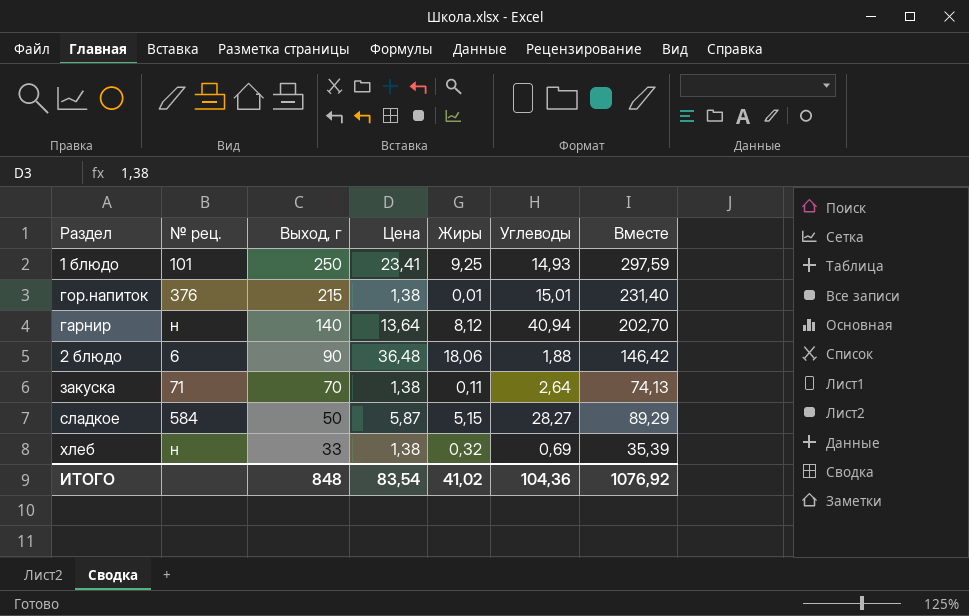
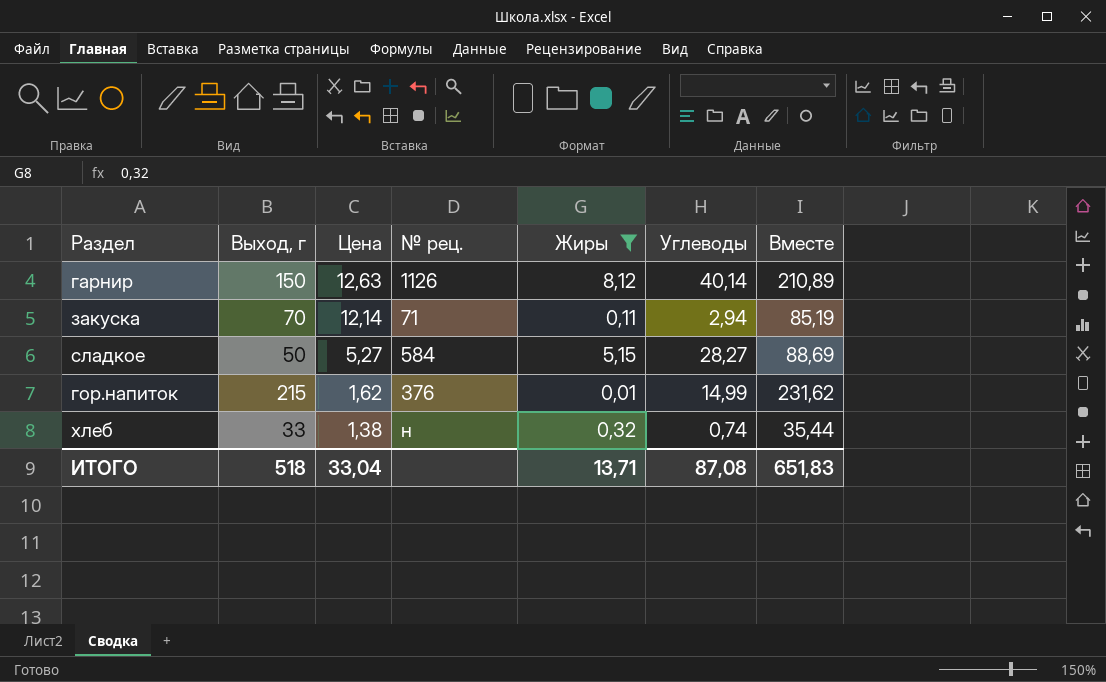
filter: none -> Жиры <= 8,12
row order: Выход, г descending -> Цена descending
column № рец. | position: 2 -> 4
гарнир | Выход, г: 140 -> 150
гарнир | Цена: 13,64 -> 12,63
гарнир | № рец.: н -> 1126
гарнир | Углеводы: 40,94 -> 40,14
гарнир | Вместе: 202,70 -> 210,89
закуска | Цена: 1,38 -> 12,14
закуска | Углеводы: 2,64 -> 2,94
закуска | Вместе: 74,13 -> 85,19
сладкое | Цена: 5,87 -> 5,27
сладкое | Вместе: 89,29 -> 88,69
гор.напиток | Цена: 1,38 -> 1,62
гор.напиток | Углеводы: 15,01 -> 14,99
гор.напиток | Вместе: 231,40 -> 231,62
хлеб | Углеводы: 0,69 -> 0,74
хлеб | Вместе: 35,39 -> 35,44
ИТОГО | Выход, г: 848 -> 518
ИТОГО | Цена: 83,54 -> 33,04
ИТОГО | Жиры: 41,02 -> 13,71
ИТОГО | Углеводы: 104,36 -> 87,08
ИТОГО | Вместе: 1076,92 -> 651,83

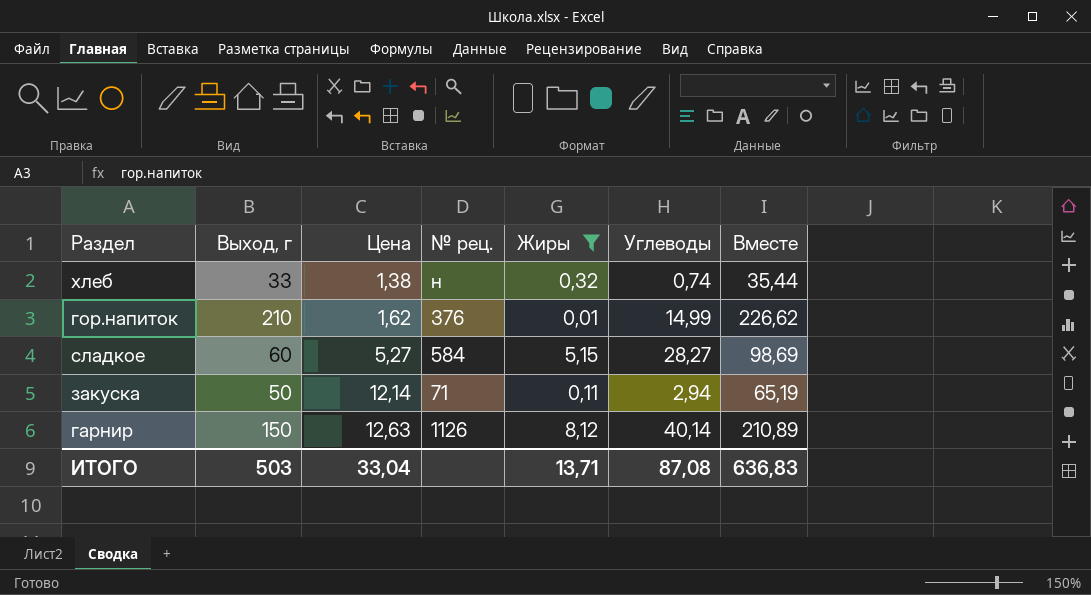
row order: Цена descending -> Цена ascending
гор.напиток | Выход, г: 215 -> 210
гор.напиток | Вместе: 231,62 -> 226,62
сладкое | Выход, г: 50 -> 60
сладкое | Вместе: 88,69 -> 98,69
закуска | Выход, г: 70 -> 50
закуска | Вместе: 85,19 -> 65,19
ИТОГО | Выход, г: 518 -> 503
ИТОГО | Вместе: 651,83 -> 636,83

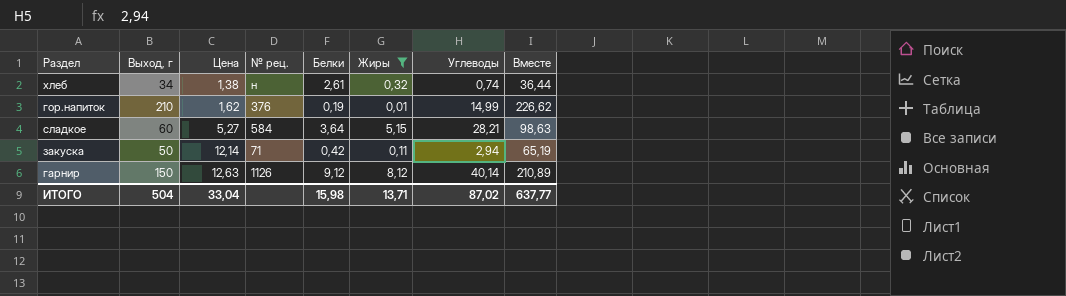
column Белки | position: none -> 5
хлеб | Выход, г: 33 -> 34
хлеб | Вместе: 35,44 -> 36,44
сладкое | Углеводы: 28,27 -> 28,21
сладкое | Вместе: 98,69 -> 98,63
ИТОГО | Выход, г: 503 -> 504
ИТОГО | Углеводы: 87,08 -> 87,02
ИТОГО | Вместе: 636,83 -> 637,77

